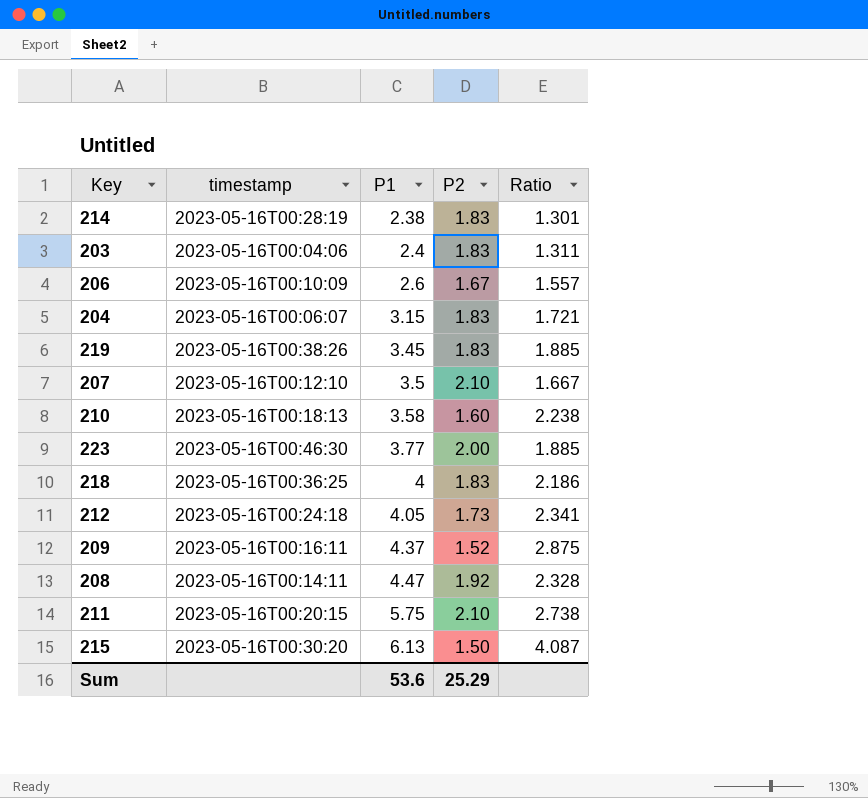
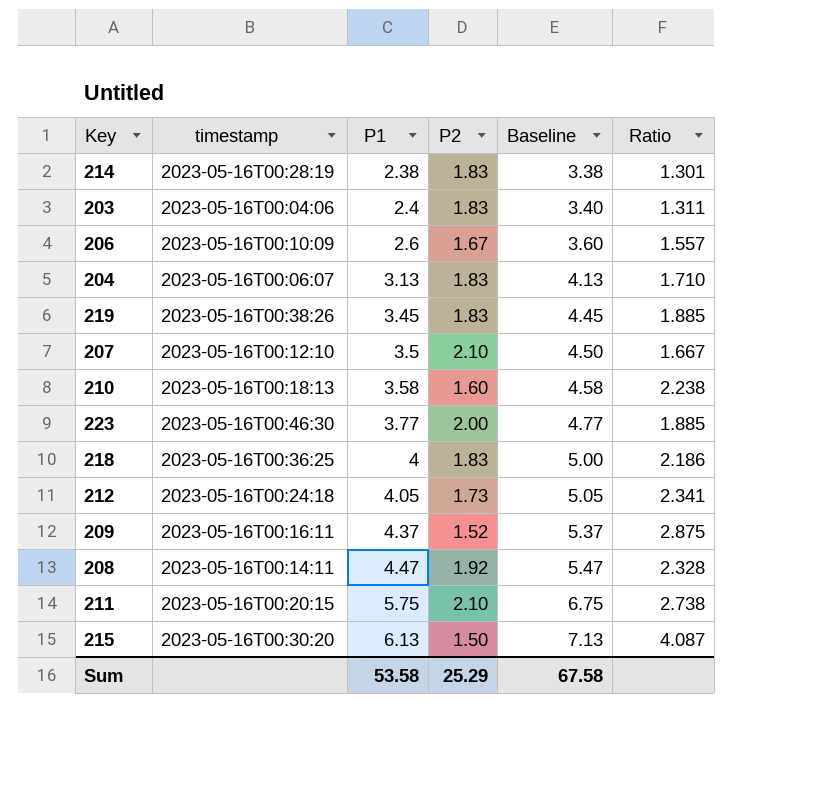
column Baseline | formula: none -> [P1] + 1
204 | P1: 3.15 -> 3.13
204 | Ratio: 1.721 -> 1.710
Sum | P1: 53.6 -> 53.58

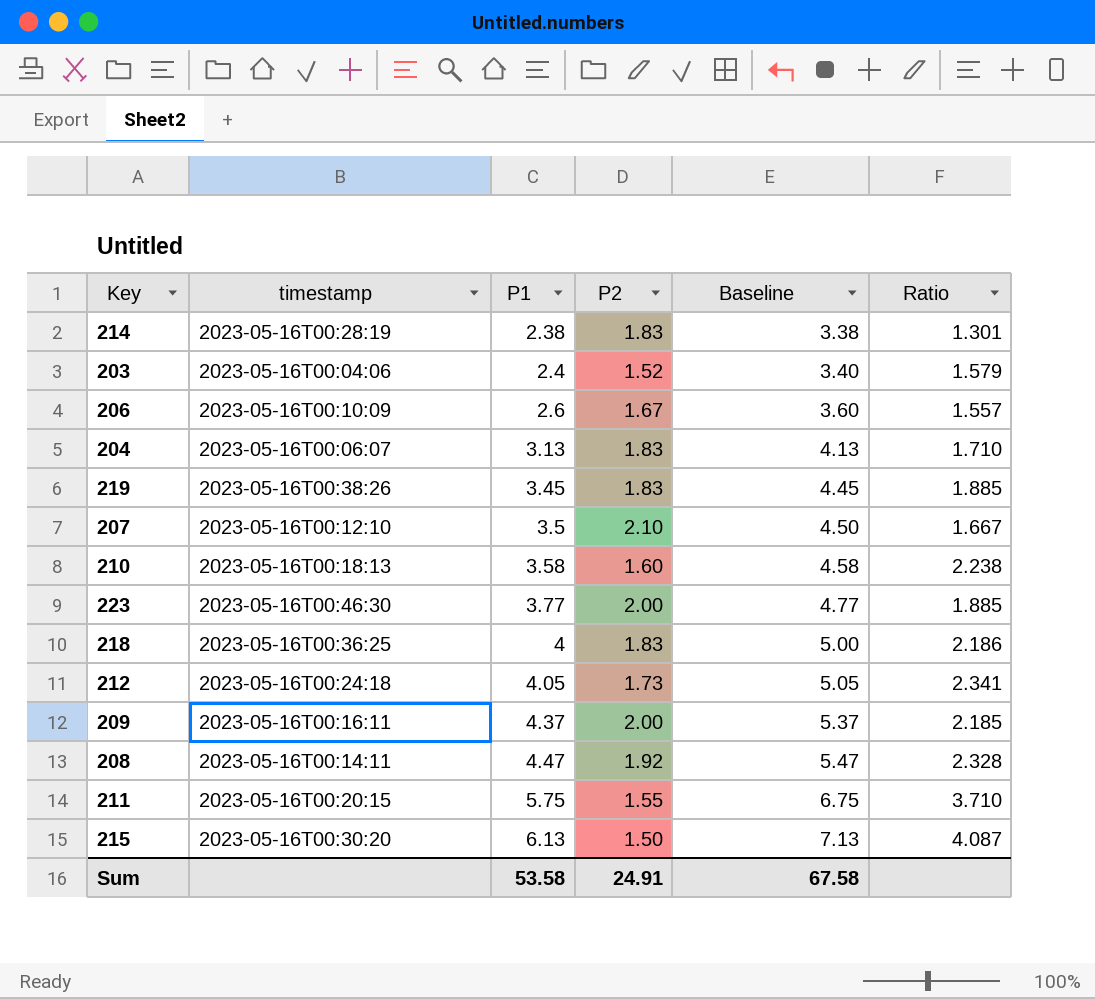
203 | P2: 1.83 -> 1.52
203 | Ratio: 1.311 -> 1.579
209 | P2: 1.52 -> 2.00
209 | Ratio: 2.875 -> 2.185
211 | P2: 2.10 -> 1.55
211 | Ratio: 2.738 -> 3.710
Sum | P2: 25.29 -> 24.91

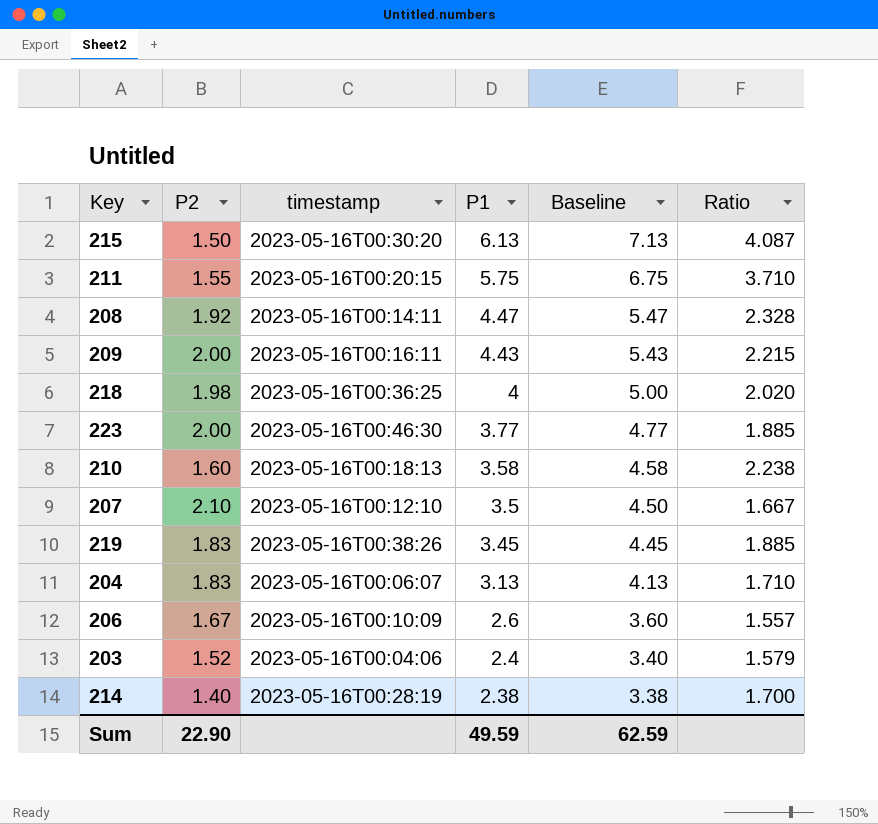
row order: P1 ascending -> P1 descending
column P2 | position: 4 -> 2
row 212: 2023-05-16T00:24:18 | 4.05 | 1.73 | 5.05 | 2.341 -> none
209 | P1: 4.37 -> 4.43
209 | Baseline: 5.37 -> 5.43
209 | Ratio: 2.185 -> 2.215
218 | P2: 1.83 -> 1.98
218 | Ratio: 2.186 -> 2.020
214 | P2: 1.83 -> 1.40
214 | Ratio: 1.301 -> 1.700
Sum | P2: 24.91 -> 22.90
Sum | P1: 53.58 -> 49.59
Sum | Baseline: 67.58 -> 62.59

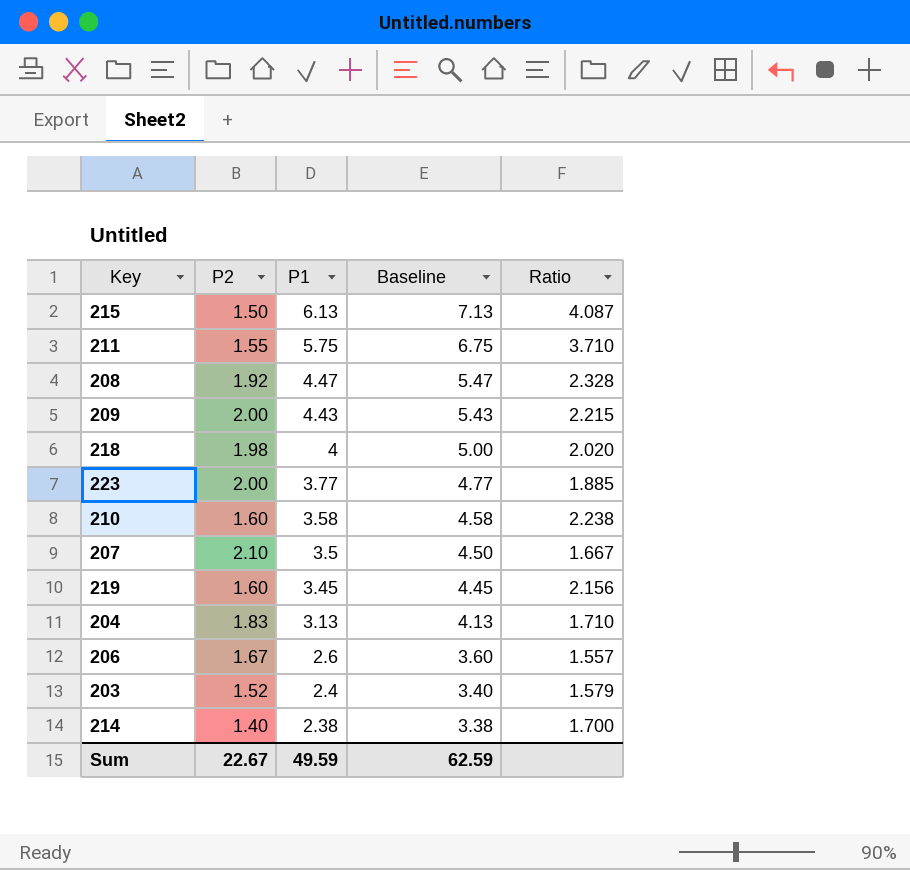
column timestamp | position: 3 -> none
219 | P2: 1.83 -> 1.60
219 | Ratio: 1.885 -> 2.156
Sum | P2: 22.90 -> 22.67

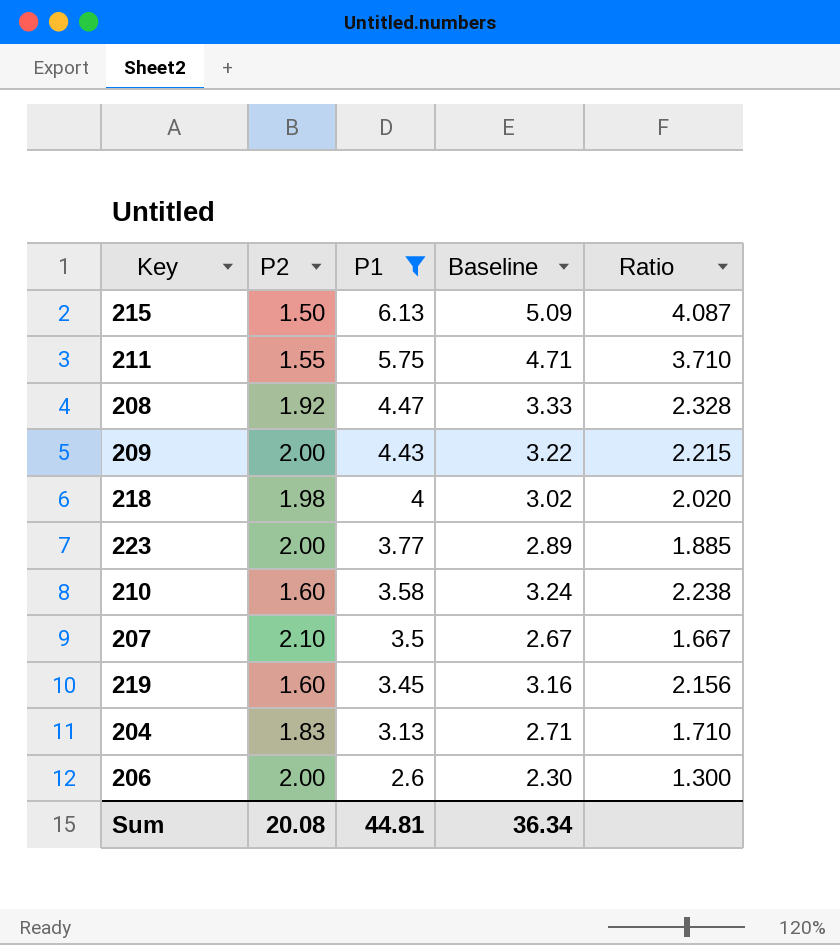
filter: none -> P1 >= 2.6
column Baseline | formula: [P1] + 1 -> [Ratio] + 1
206 | P2: 1.67 -> 2.00
206 | Ratio: 1.557 -> 1.300
Sum | P2: 22.67 -> 20.08
Sum | P1: 49.59 -> 44.81
Sum | Baseline: 62.59 -> 36.34

